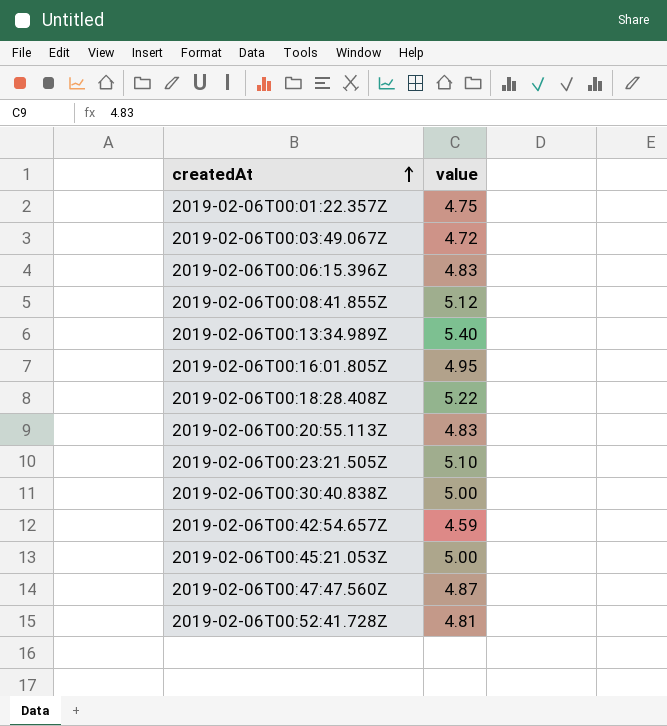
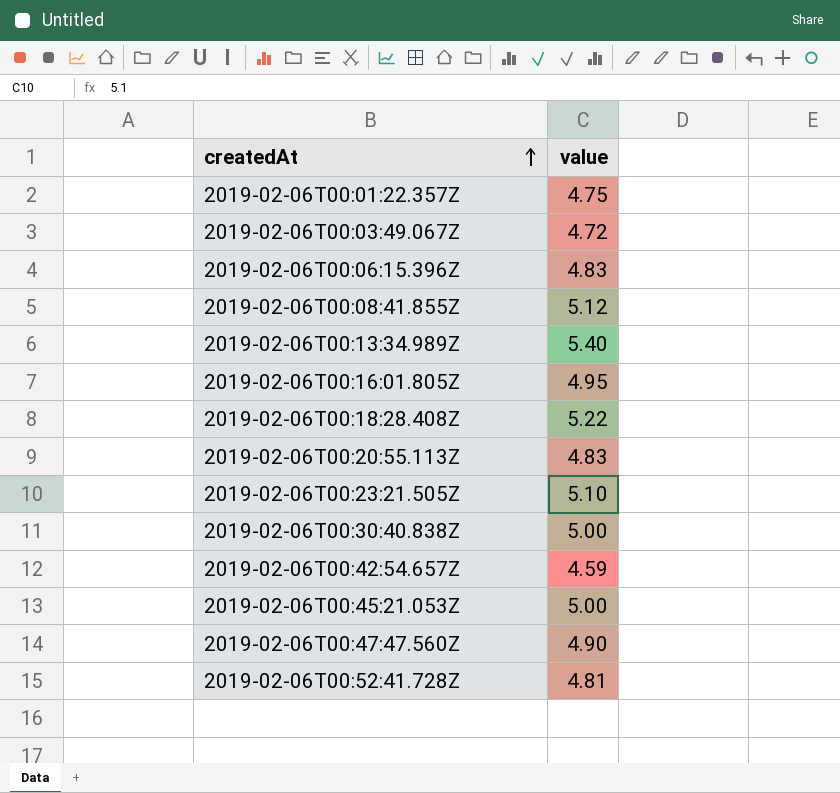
2019-02-06T00:47:47.560Z | value: 4.87 -> 4.90

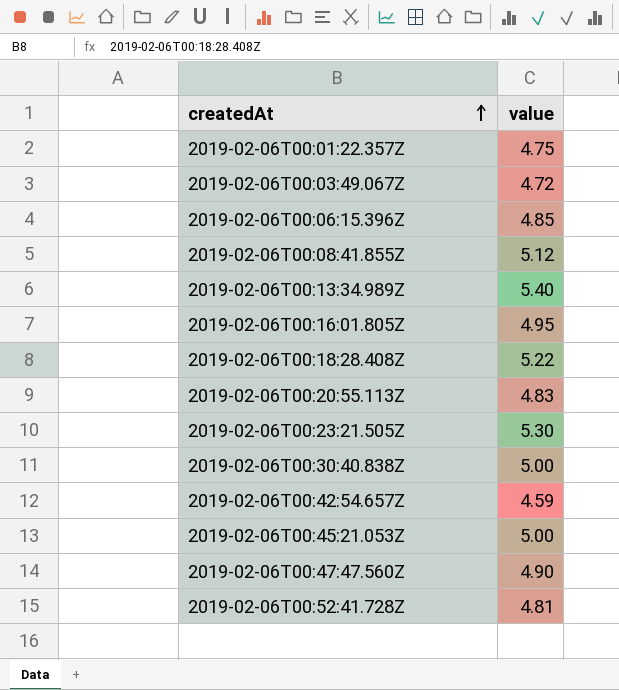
2019-02-06T00:06:15.396Z | value: 4.83 -> 4.85
2019-02-06T00:23:21.505Z | value: 5.10 -> 5.30

